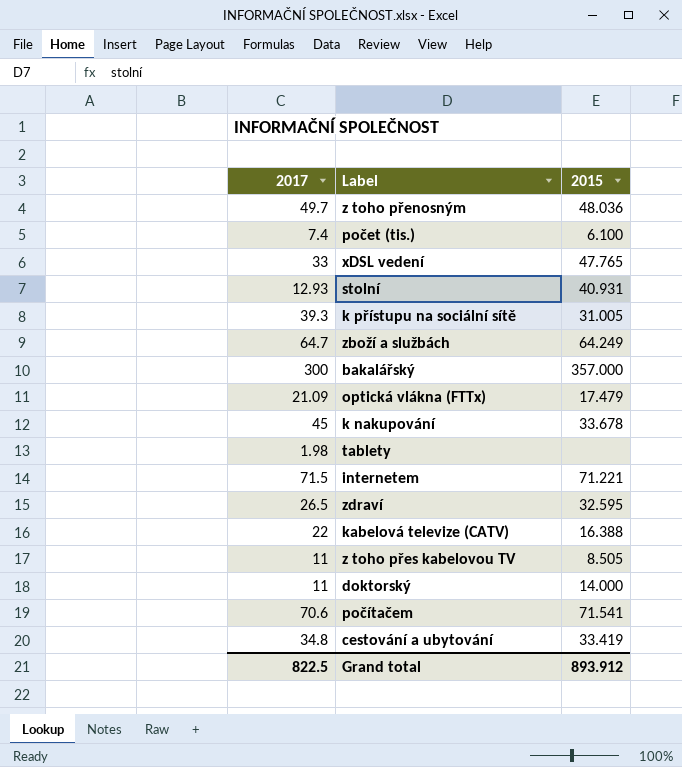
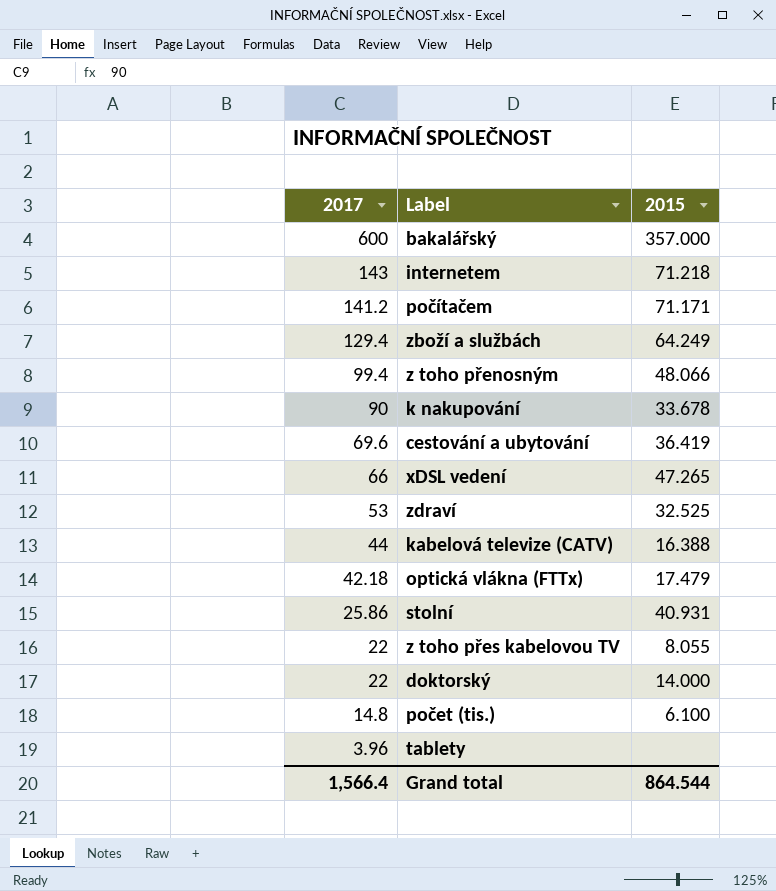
row order: none -> 2017 descending
row k přístupu na sociální sítě: 39.3 | 31.005 -> none
bakalářský | 2017: 300 -> 600
internetem | 2017: 71.5 -> 143
internetem | 2015: 71.221 -> 71.218
počítačem | 2017: 70.6 -> 141.2
počítačem | 2015: 71.541 -> 71.171
zboží a službách | 2017: 64.7 -> 129.4
z toho přenosným | 2017: 49.7 -> 99.4
z toho přenosným | 2015: 48.036 -> 48.066
k nakupování | 2017: 45 -> 90
cestování a ubytování | 2017: 34.8 -> 69.6
cestování a ubytování | 2015: 33.419 -> 36.419
xDSL vedení | 2017: 33 -> 66
xDSL vedení | 2015: 47.765 -> 47.265
zdraví | 2017: 26.5 -> 53
zdraví | 2015: 32.595 -> 32.525
kabelová televize (CATV) | 2017: 22 -> 44
optická vlákna (FTTx) | 2017: 21.09 -> 42.18
stolní | 2017: 12.93 -> 25.86
z toho přes kabelovou TV | 2017: 11 -> 22
z toho přes kabelovou TV | 2015: 8.505 -> 8.055
doktorský | 2017: 11 -> 22
počet (tis.) | 2017: 7.4 -> 14.8
tablety | 2017: 1.98 -> 3.96
Grand total | 2017: 822.5 -> 1,566.4
Grand total | 2015: 893.912 -> 864.544

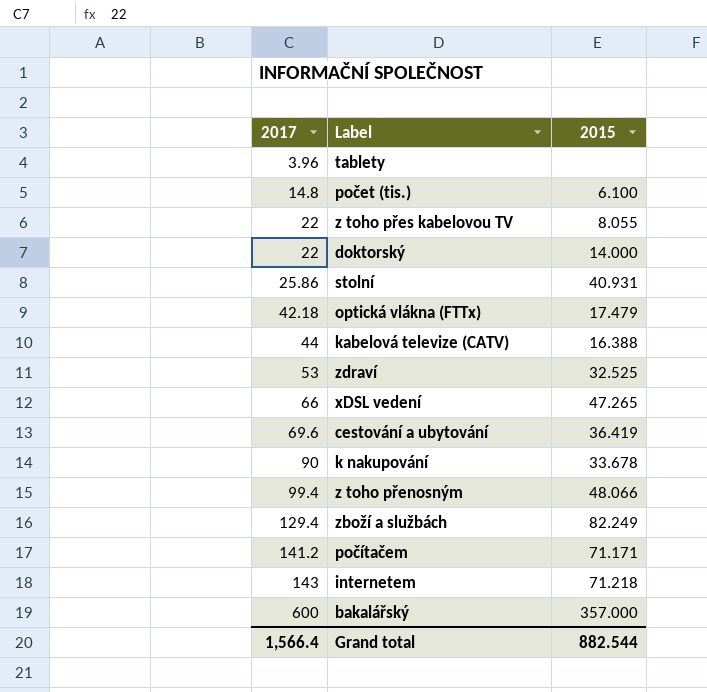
row order: 2017 descending -> 2017 ascending
zboží a službách | 2015: 64.249 -> 82.249
Grand total | 2015: 864.544 -> 882.544

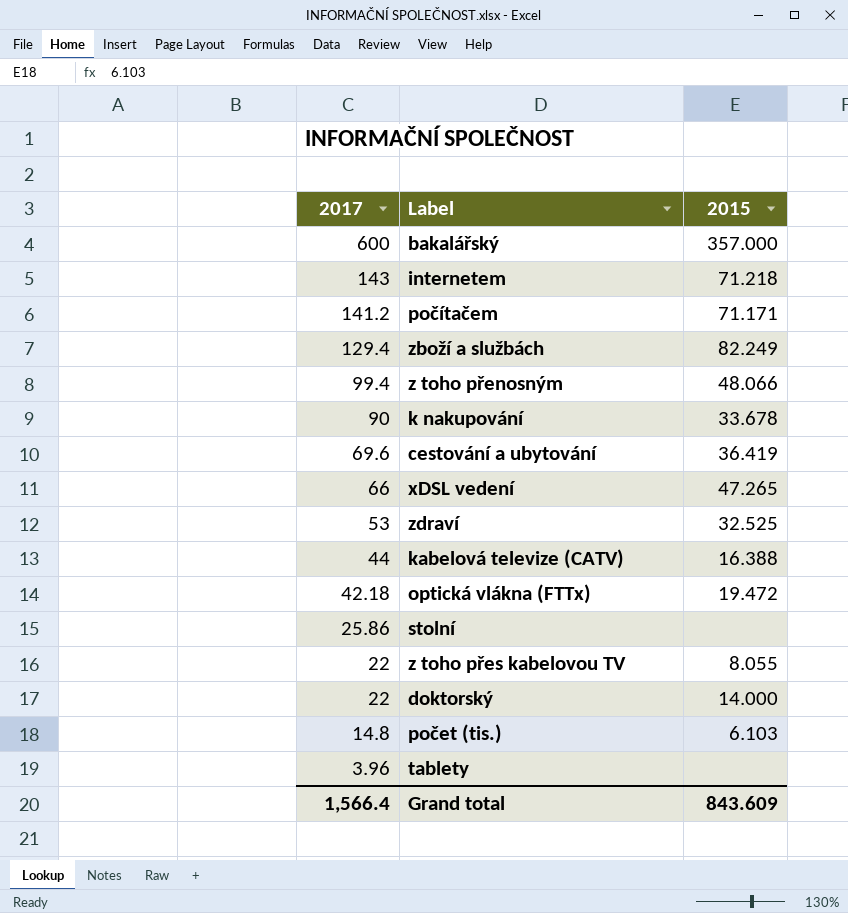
row order: 2017 ascending -> 2017 descending
optická vlákna (FTTx) | 2015: 17.479 -> 19.472
stolní | 2015: 40.931 -> none
počet (tis.) | 2015: 6.100 -> 6.103
Grand total | 2015: 882.544 -> 843.609

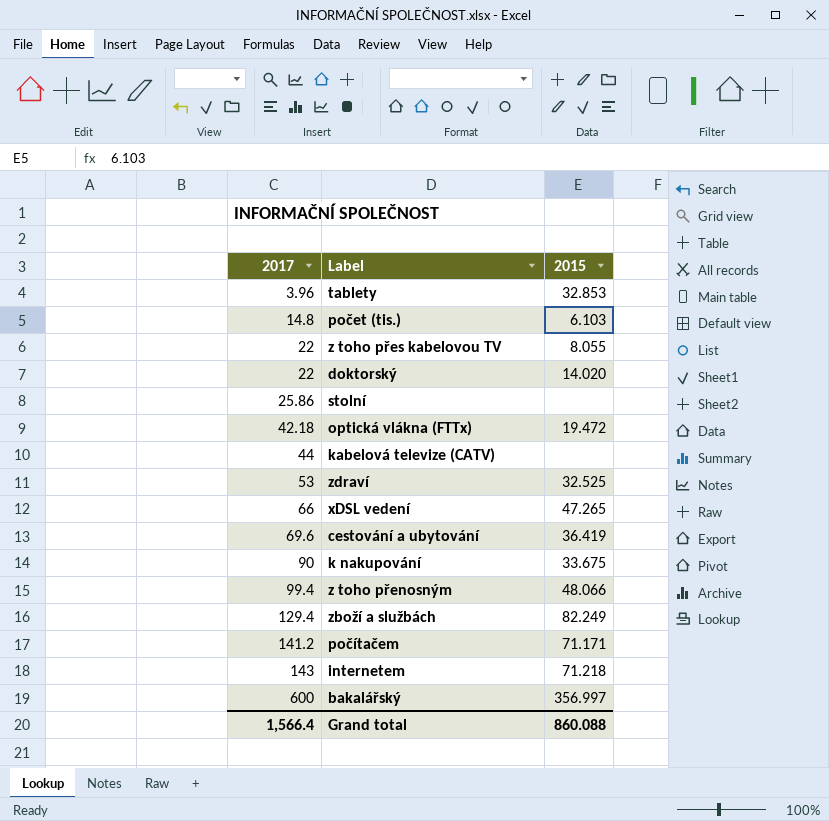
row order: 2017 descending -> 2017 ascending
tablety | 2015: none -> 32.853
doktorský | 2015: 14.000 -> 14.020
kabelová televize (CATV) | 2015: 16.388 -> none
k nakupování | 2015: 33.678 -> 33.675
bakalářský | 2015: 357.000 -> 356.997
Grand total | 2015: 843.609 -> 860.088

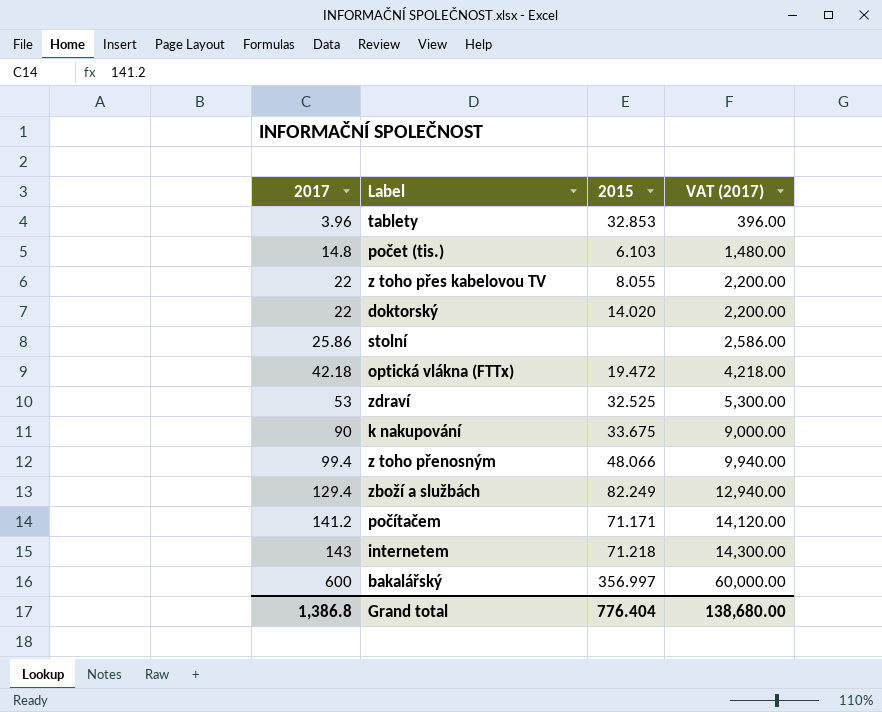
column VAT (2017) | formula: none -> [2017] * 100
row kabelová televize (CATV): 44 | none -> none
row xDSL vedení: 66 | 47.265 -> none
row cestování a ubytování: 69.6 | 36.419 -> none
Grand total | 2017: 1,566.4 -> 1,386.8
Grand total | 2015: 860.088 -> 776.404

